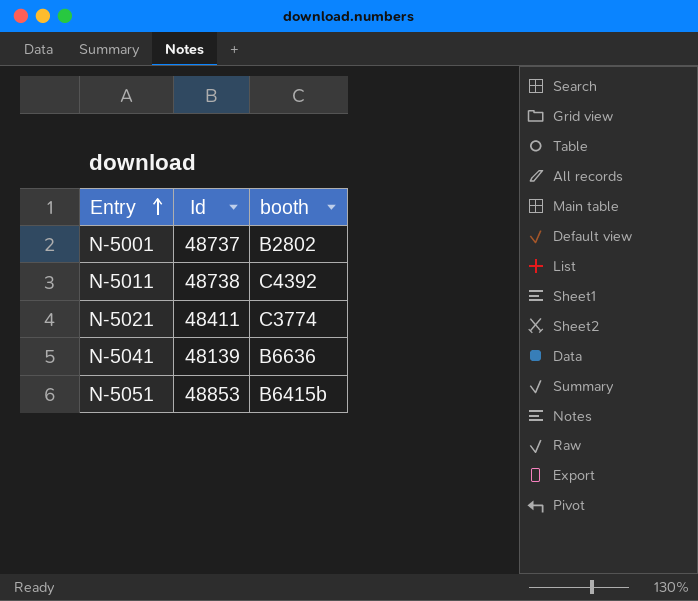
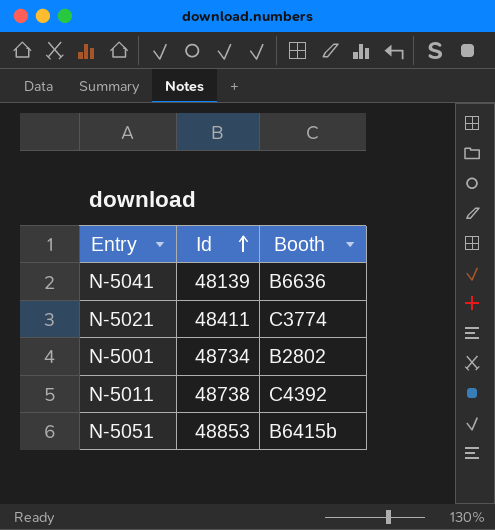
row order: Entry ascending -> Id ascending
column name: booth -> Booth
N-5001 | Id: 48737 -> 48734

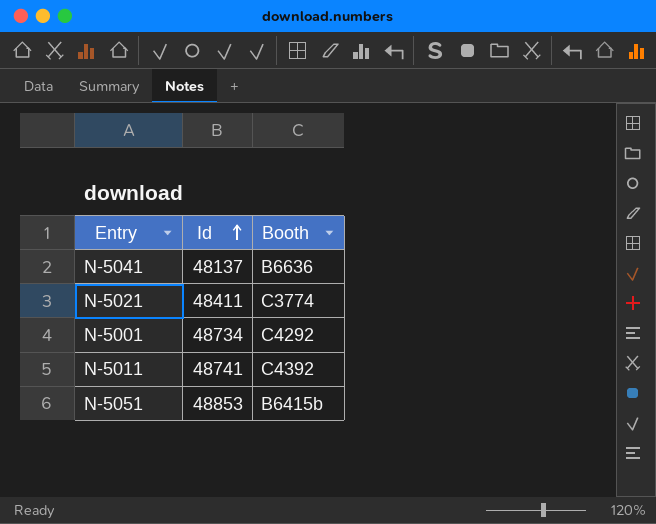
N-5041 | Id: 48139 -> 48137
N-5001 | Booth: B2802 -> C4292
N-5011 | Id: 48738 -> 48741

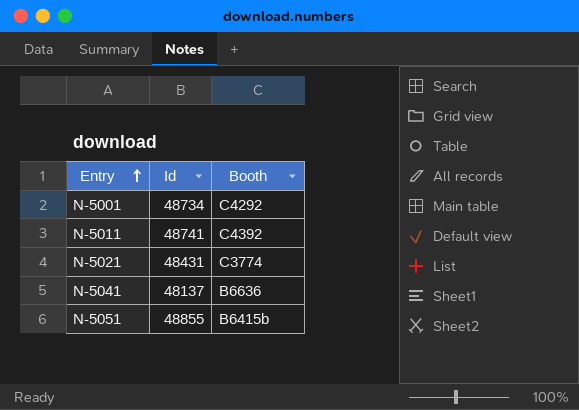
row order: Id ascending -> Entry ascending
N-5021 | Id: 48411 -> 48431
N-5051 | Id: 48853 -> 48855

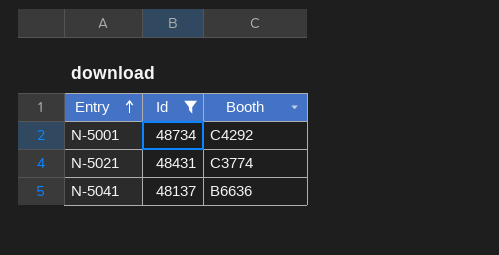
filter: none -> Id <= 48734

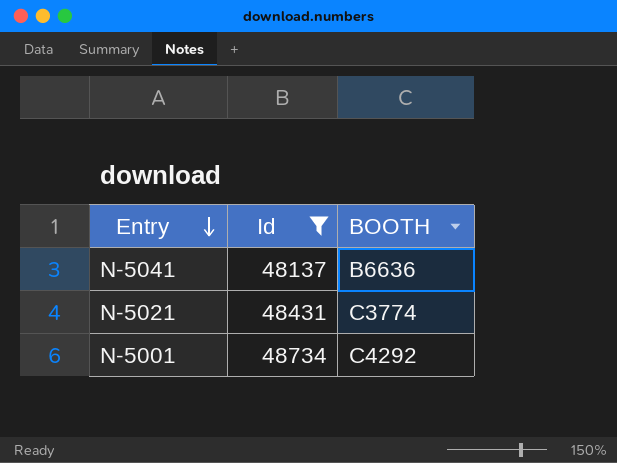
row order: Entry ascending -> Entry descending
column name: Booth -> BOOTH

